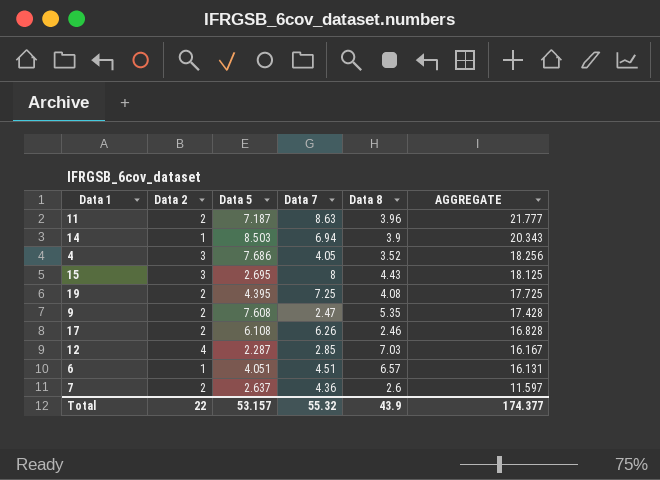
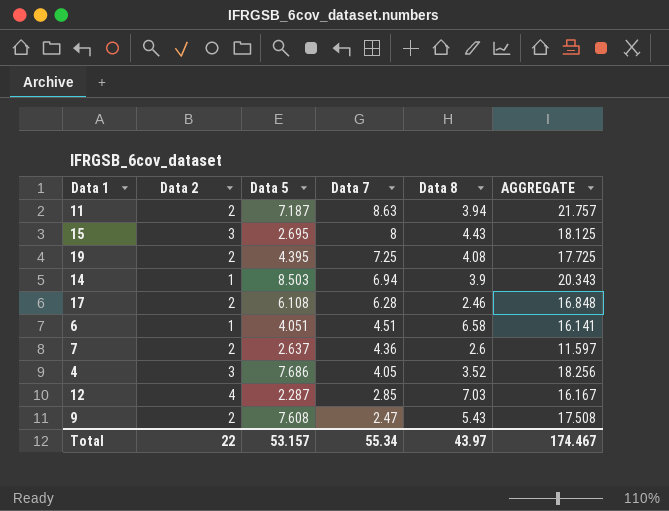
row order: AGGREGATE descending -> Data 7 descending
11 | Data 8: 3.96 -> 3.94
11 | AGGREGATE: 21.777 -> 21.757
17 | Data 7: 6.26 -> 6.28
17 | AGGREGATE: 16.828 -> 16.848
6 | Data 8: 6.57 -> 6.58
6 | AGGREGATE: 16.131 -> 16.141
9 | Data 8: 5.35 -> 5.43
9 | AGGREGATE: 17.428 -> 17.508
Total | Data 7: 55.32 -> 55.34
Total | Data 8: 43.9 -> 43.97
Total | AGGREGATE: 174.377 -> 174.467

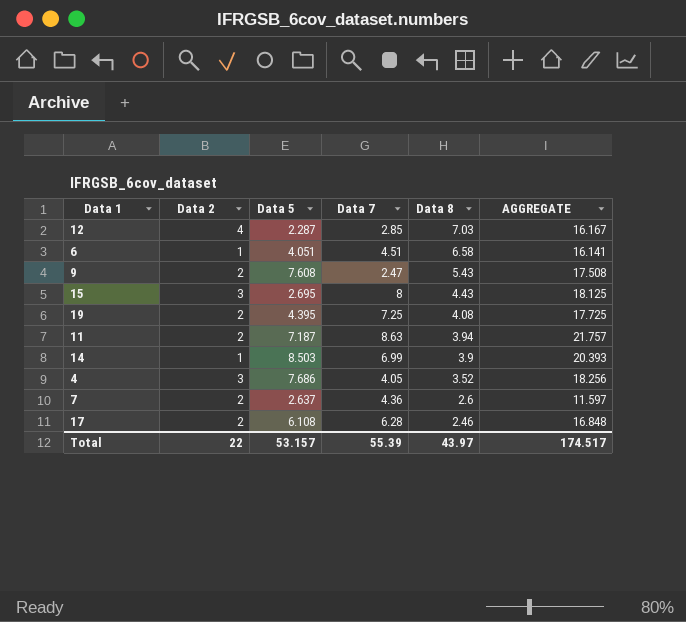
row order: Data 7 descending -> Data 8 descending
14 | Data 7: 6.94 -> 6.99
14 | AGGREGATE: 20.343 -> 20.393
Total | Data 7: 55.34 -> 55.39
Total | AGGREGATE: 174.467 -> 174.517

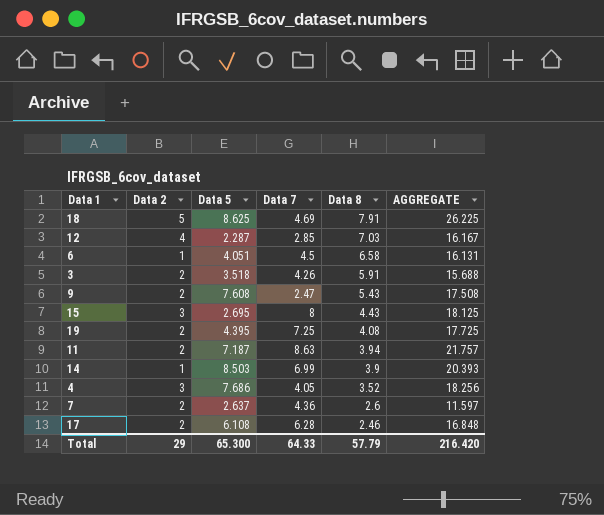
row 18: none -> 5 | 8.625 | 4.69 | 7.91 | 26.225
6 | Data 7: 4.51 -> 4.5
6 | AGGREGATE: 16.141 -> 16.131
row 3: none -> 2 | 3.518 | 4.26 | 5.91 | 15.688
Total | Data 2: 22 -> 29
Total | Data 5: 53.157 -> 65.300
Total | Data 7: 55.39 -> 64.33
Total | Data 8: 43.97 -> 57.79
Total | AGGREGATE: 174.517 -> 216.420

